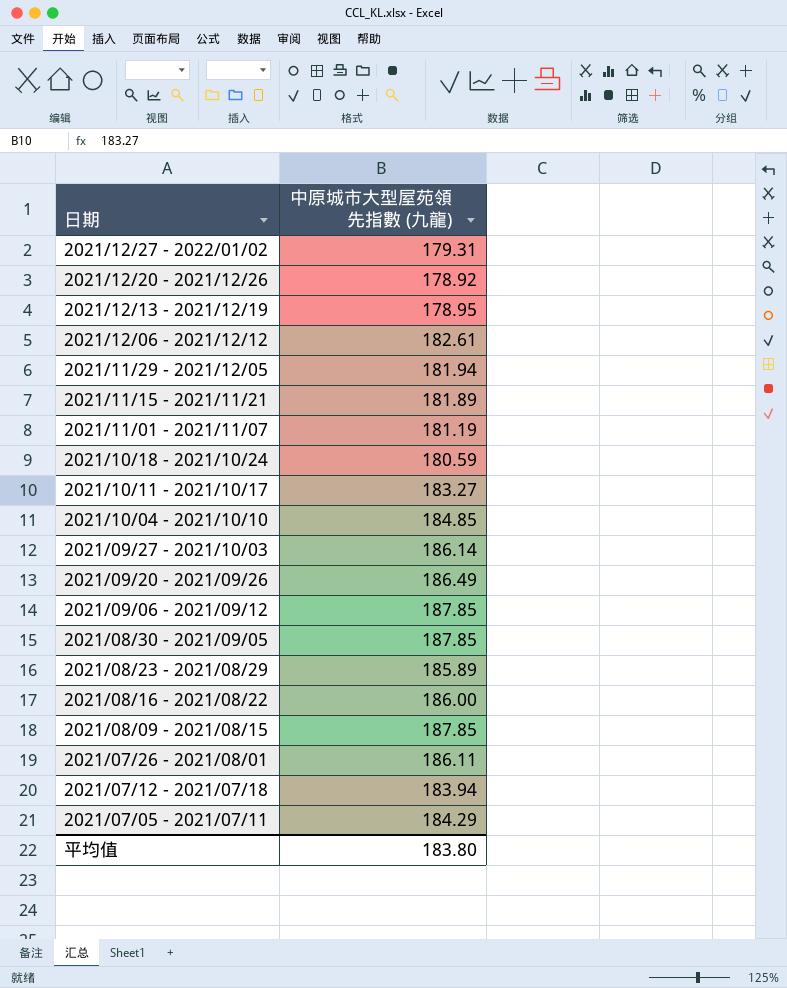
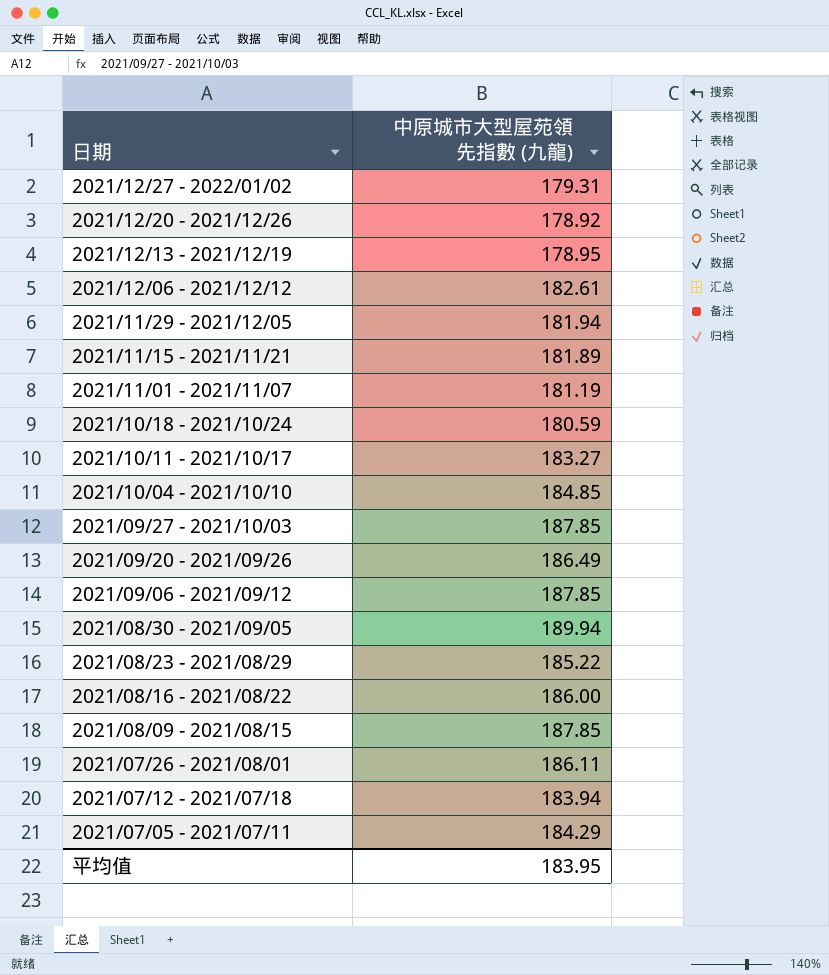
2021/09/27 - 2021/10/03 | 中原城市大型屋苑領先指數 (九龍): 186.14 -> 187.85
2021/08/30 - 2021/09/05 | 中原城市大型屋苑領先指數 (九龍): 187.85 -> 189.94
2021/08/23 - 2021/08/29 | 中原城市大型屋苑領先指數 (九龍): 185.89 -> 185.22
平均值 | 中原城市大型屋苑領先指數 (九龍): 183.80 -> 183.95

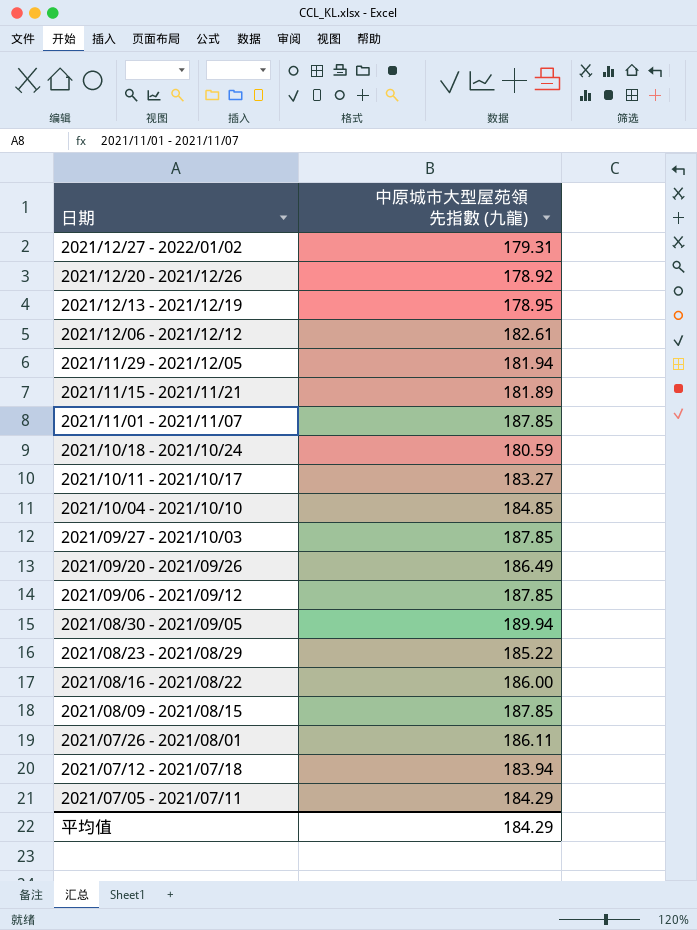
2021/11/01 - 2021/11/07 | 中原城市大型屋苑領先指數 (九龍): 181.19 -> 187.85
平均值 | 中原城市大型屋苑領先指數 (九龍): 183.95 -> 184.29

